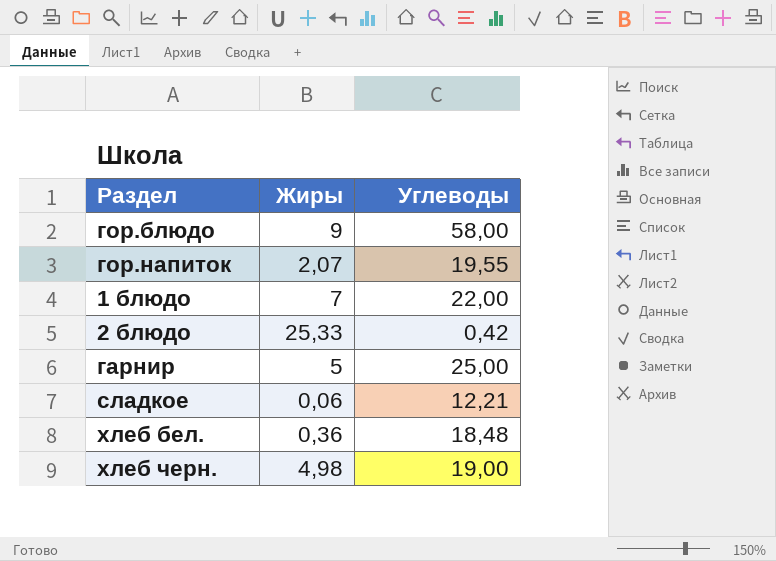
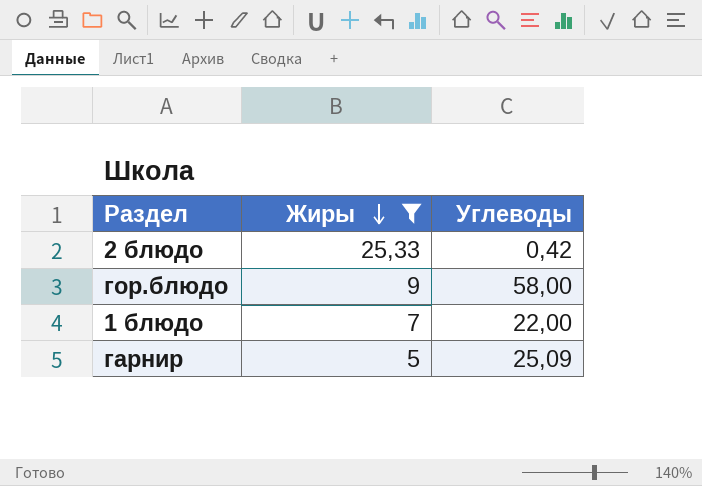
filter: none -> Жиры >= 5
row order: none -> Жиры descending
гарнир | Углеводы: 25,00 -> 25,09

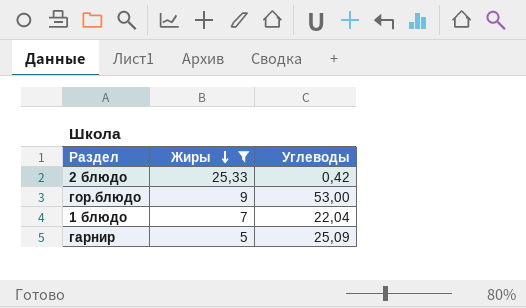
гор.блюдо | Углеводы: 58,00 -> 53,00
1 блюдо | Углеводы: 22,00 -> 22,04

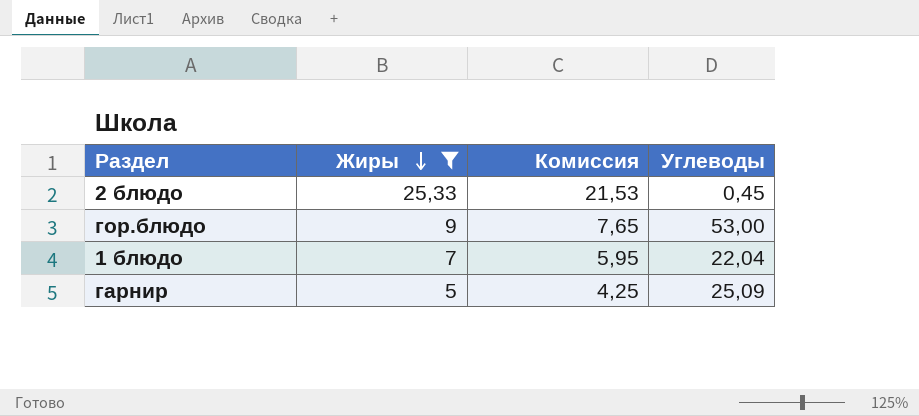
column Комиссия | formula: none -> [Жиры] * 0,85
2 блюдо | Углеводы: 0,42 -> 0,45

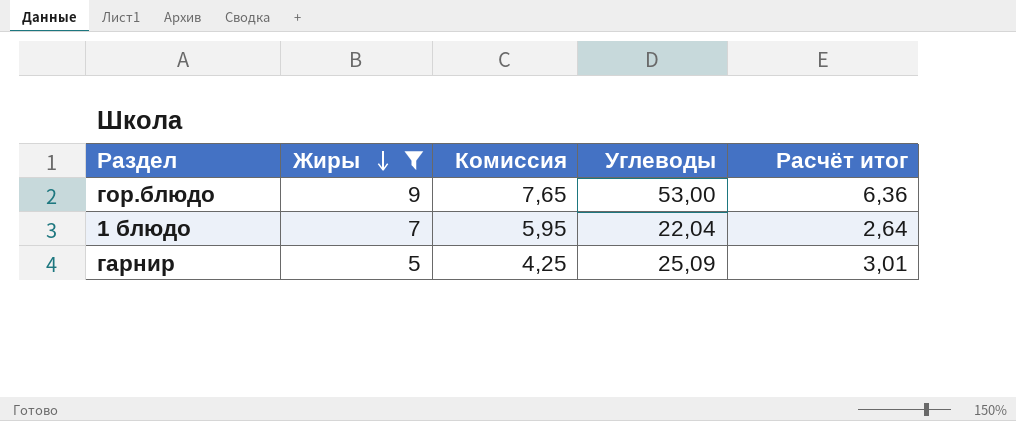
column Расчёт итог | formula: none -> [Углеводы] * 0,12
row 2 блюдо: 25,33 | 21,53 | 0,45 -> none

